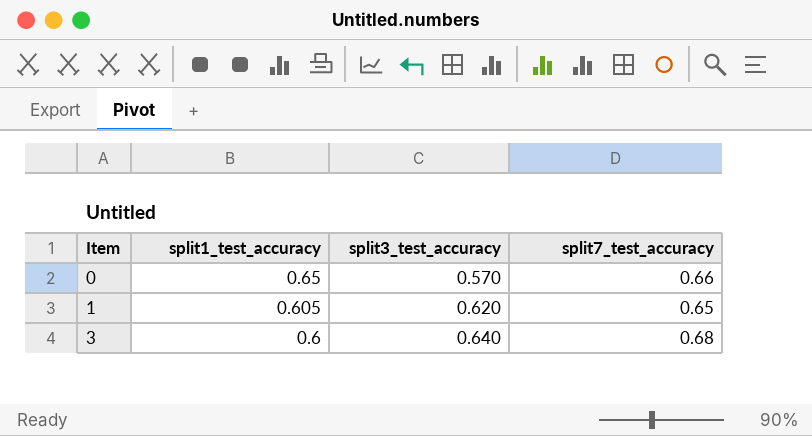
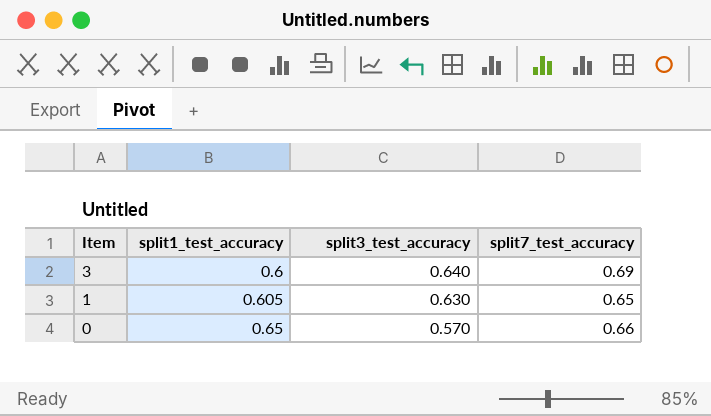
row order: Item ascending -> Item descending
3 | split7_test_accuracy: 0.68 -> 0.69
1 | split3_test_accuracy: 0.620 -> 0.630

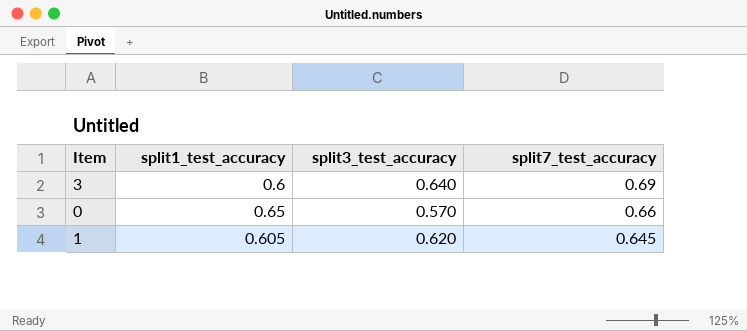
row order: Item descending -> split7_test_accuracy descending
1 | split3_test_accuracy: 0.630 -> 0.620
1 | split7_test_accuracy: 0.65 -> 0.645

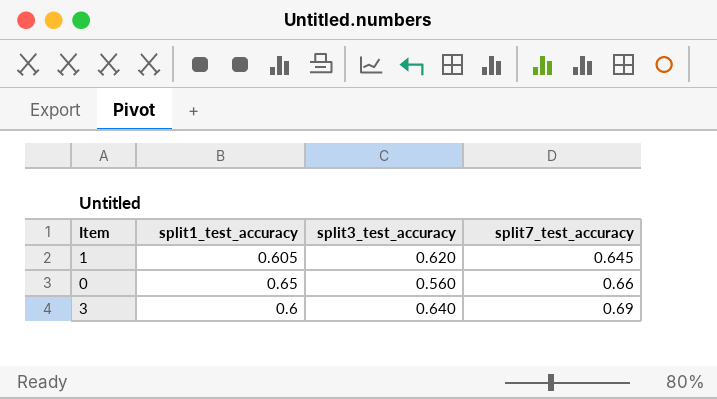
row order: split7_test_accuracy descending -> split7_test_accuracy ascending
0 | split3_test_accuracy: 0.570 -> 0.560

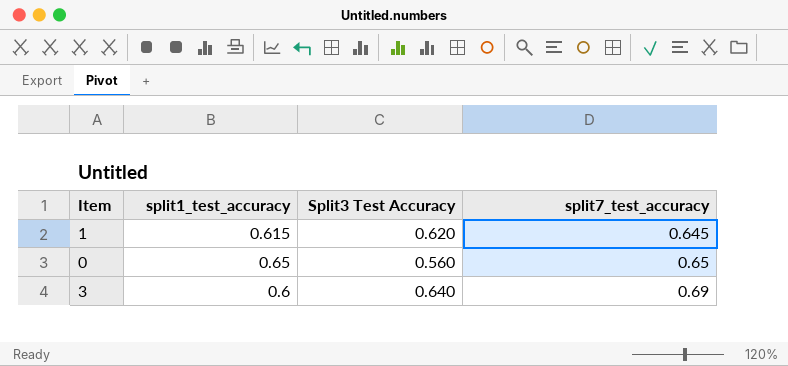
column name: split3_test_accuracy -> Split3 Test Accuracy
1 | split1_test_accuracy: 0.605 -> 0.615
0 | split7_test_accuracy: 0.66 -> 0.65

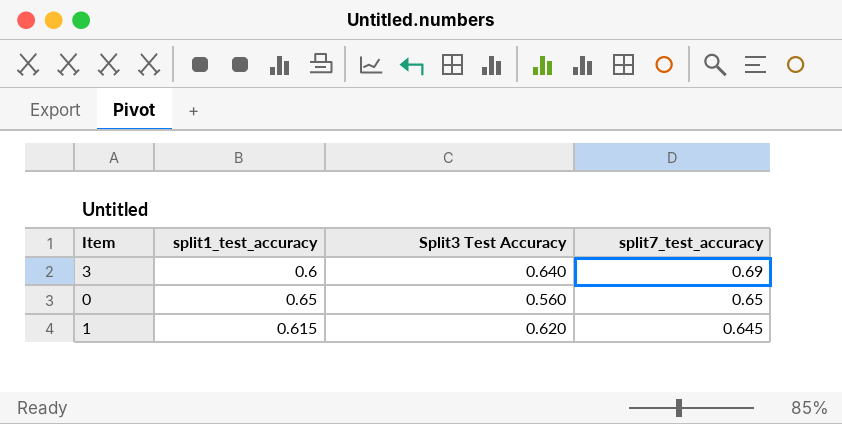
row order: split7_test_accuracy ascending -> split7_test_accuracy descending

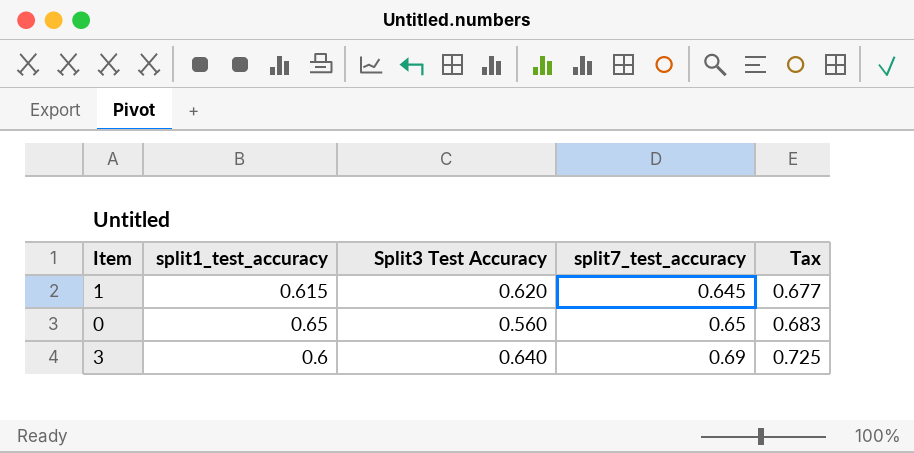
row order: split7_test_accuracy descending -> split7_test_accuracy ascending
column Tax | formula: none -> [split7_test_accuracy] * 1.05

